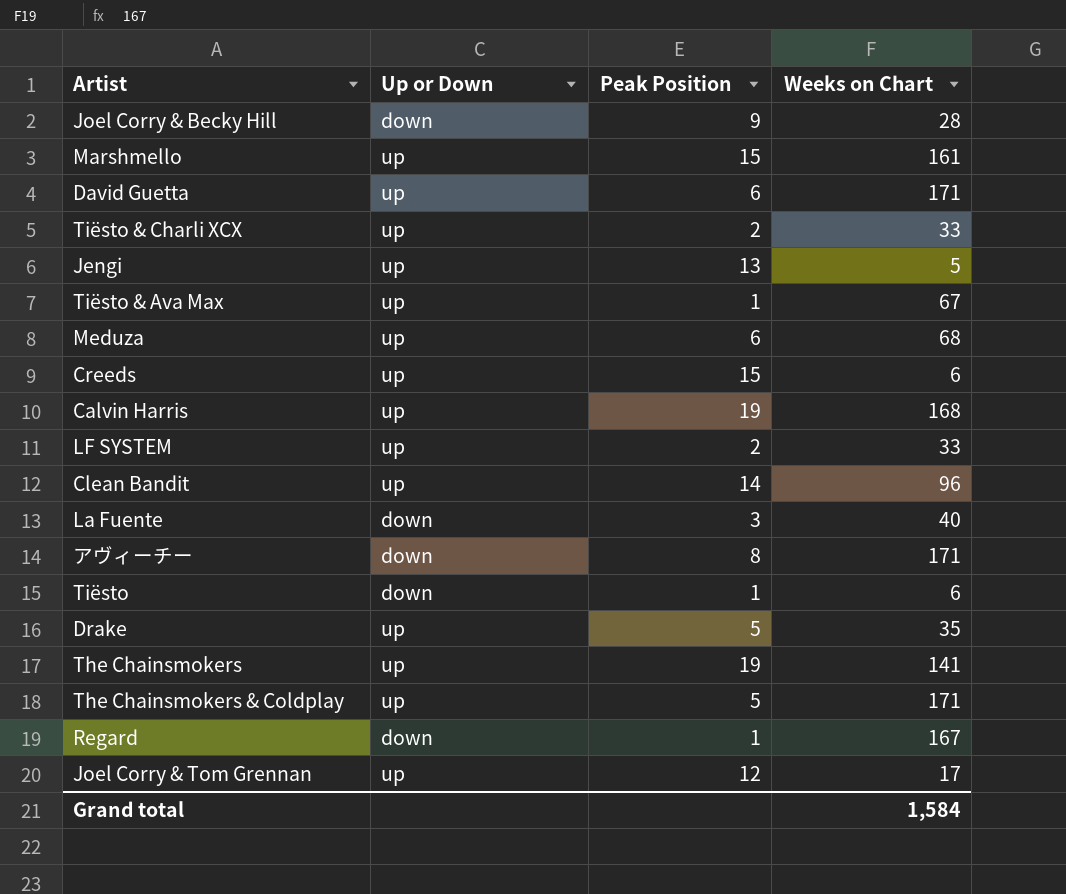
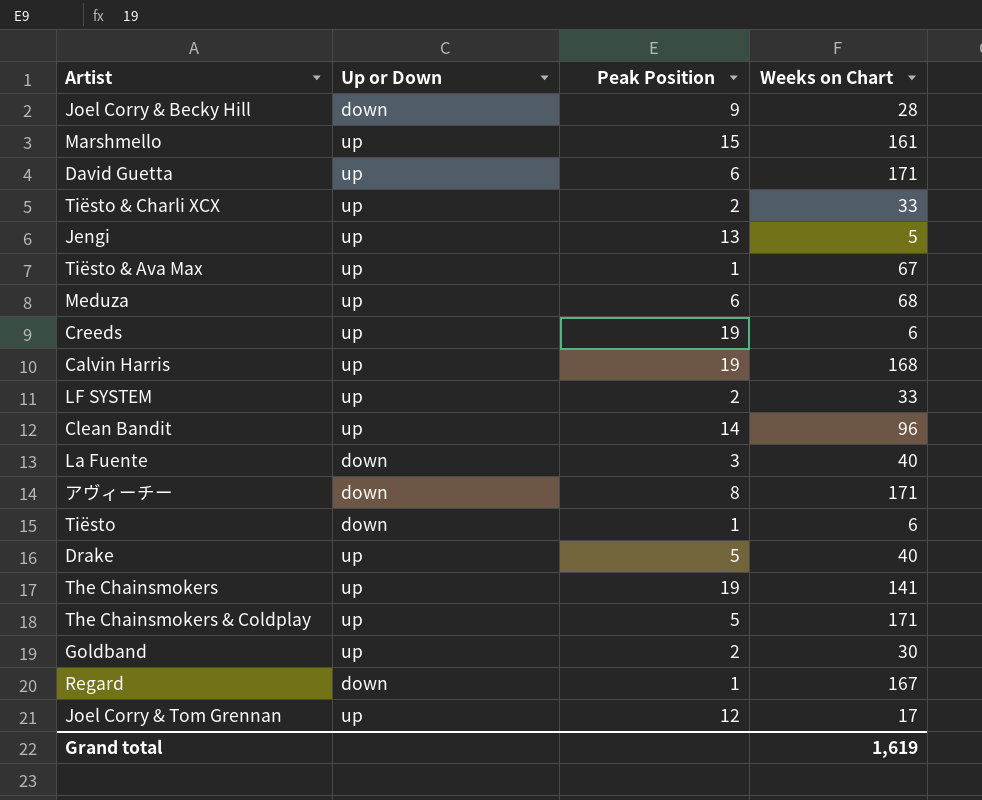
Creeds | Peak Position: 15 -> 19
Drake | Weeks on Chart: 35 -> 40
row Goldband: none -> up | 2 | 30
Grand total | Weeks on Chart: 1,584 -> 1,619

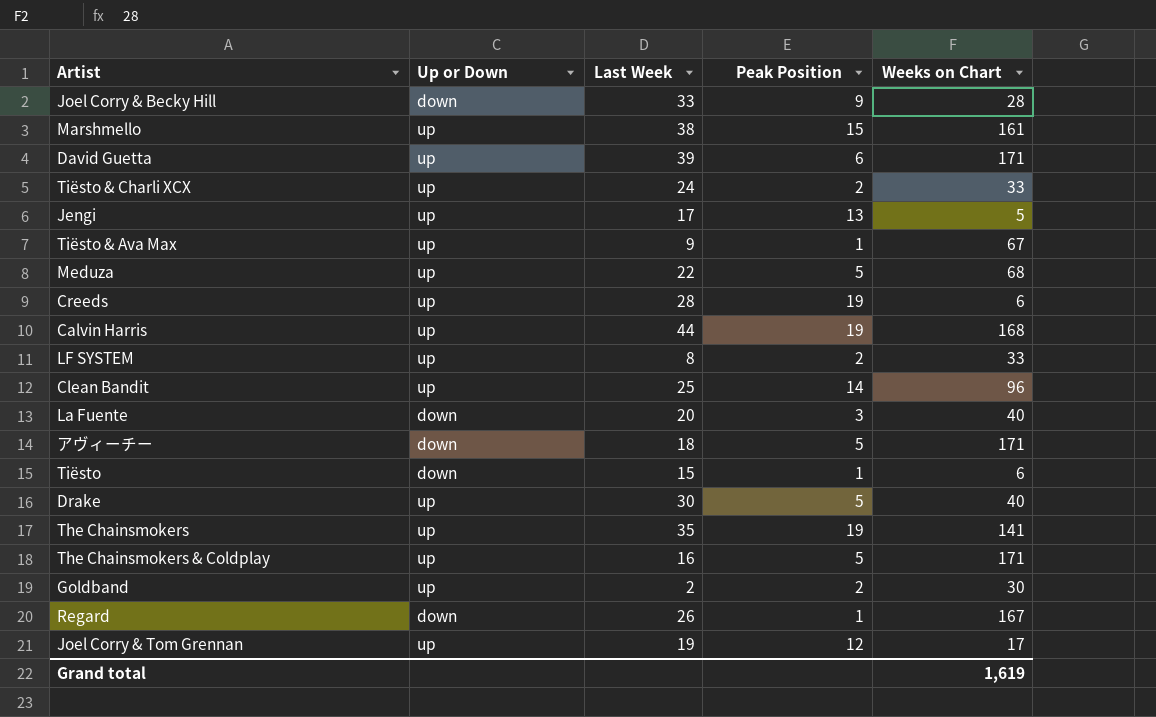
column Last Week | position: none -> 3
Meduza | Peak Position: 6 -> 5
アヴィーチー | Peak Position: 8 -> 5

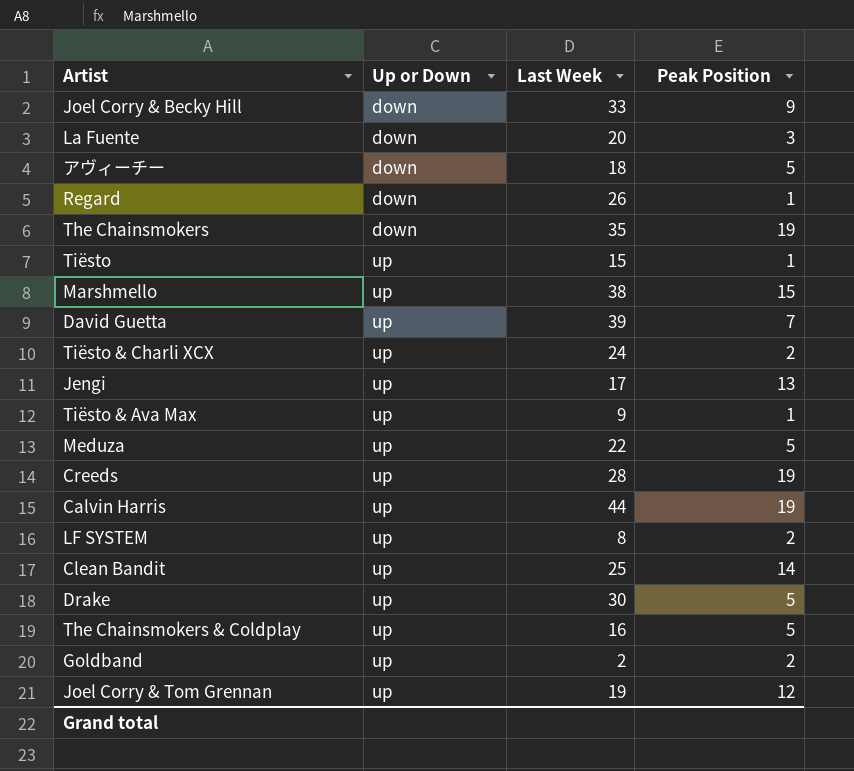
row order: none -> Up or Down ascending
column Weeks on Chart | position: 5 -> none
The Chainsmokers | Up or Down: up -> down
Tiësto | Up or Down: down -> up
David Guetta | Peak Position: 6 -> 7

